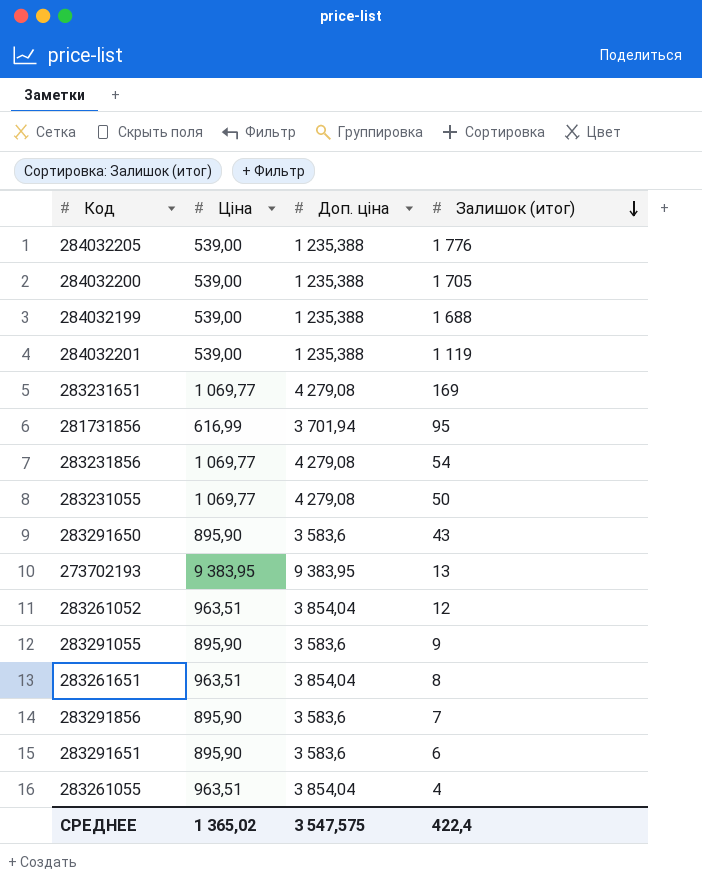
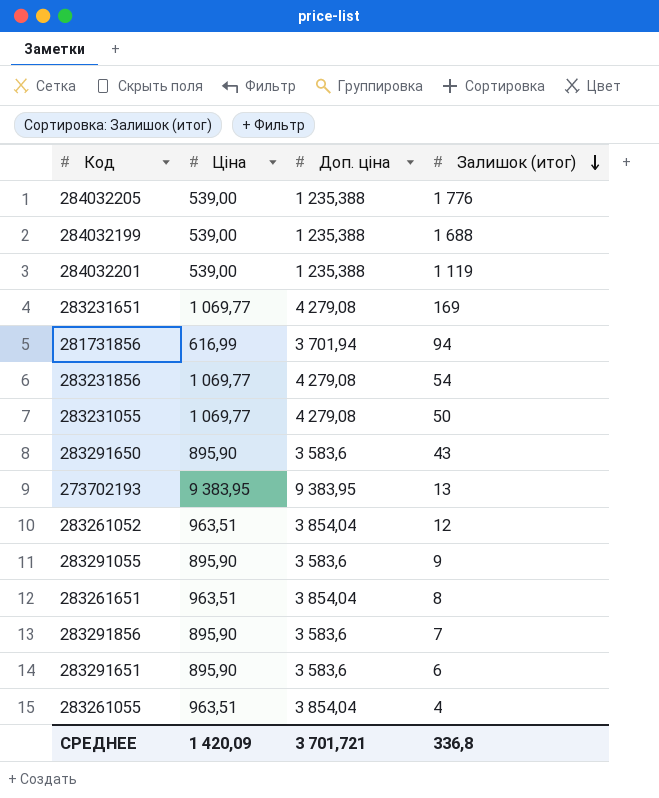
row 284032200: 539,00 | 1 235,388 | 1 705 -> none
281731856 | Залишок (итог): 95 -> 94
СРЕДНЕЕ | Ціна: 1 365,02 -> 1 420,09
СРЕДНЕЕ | Доп. ціна: 3 547,575 -> 3 701,721
СРЕДНЕЕ | Залишок (итог): 422,4 -> 336,8

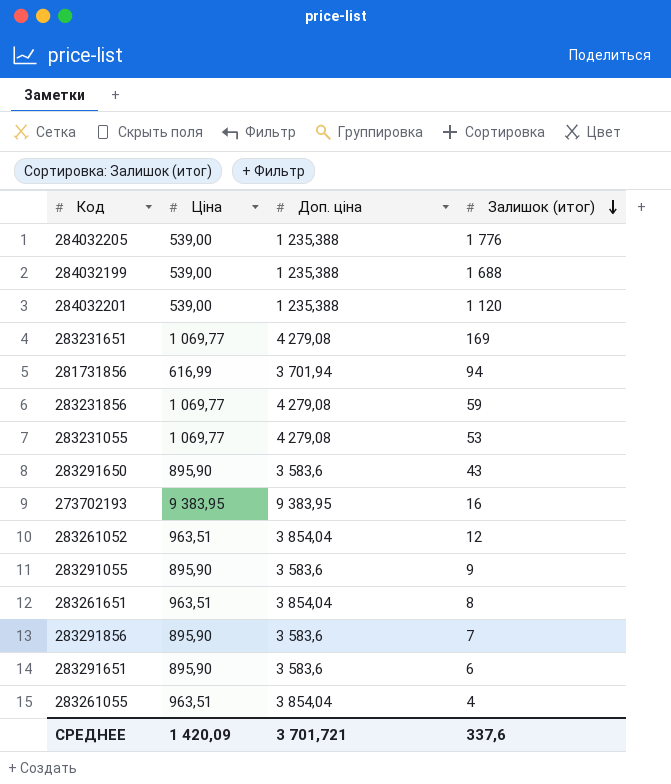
284032201 | Залишок (итог): 1 119 -> 1 120
283231856 | Залишок (итог): 54 -> 59
283231055 | Залишок (итог): 50 -> 53
273702193 | Залишок (итог): 13 -> 16
СРЕДНЕЕ | Залишок (итог): 336,8 -> 337,6

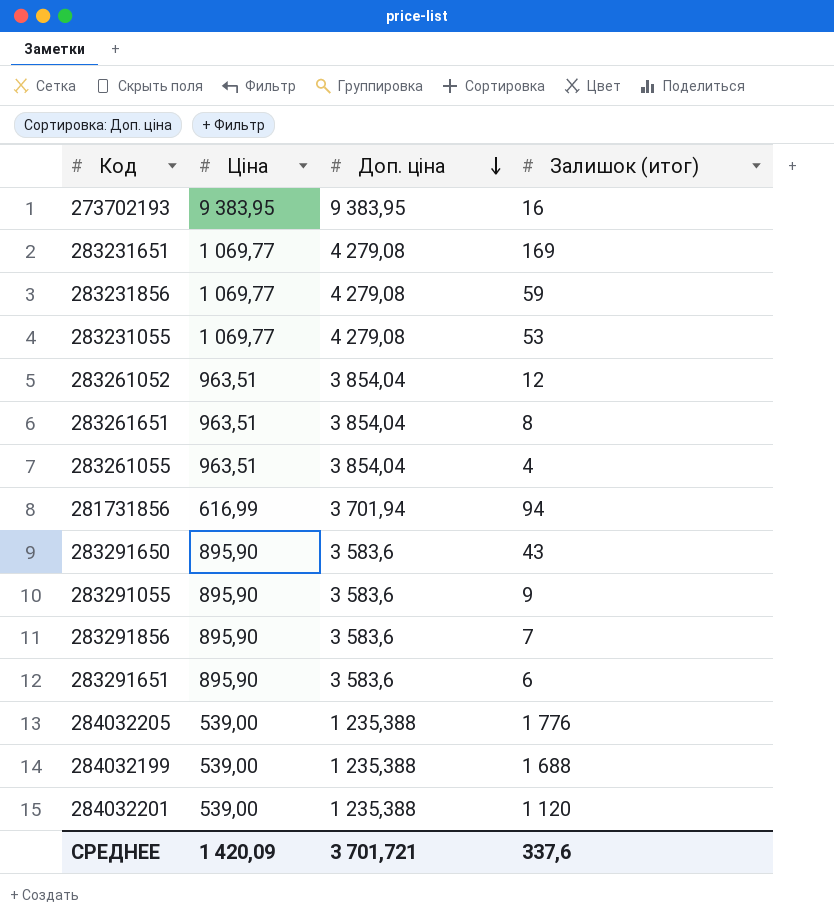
row order: Залишок (итог) descending -> Доп. ціна descending

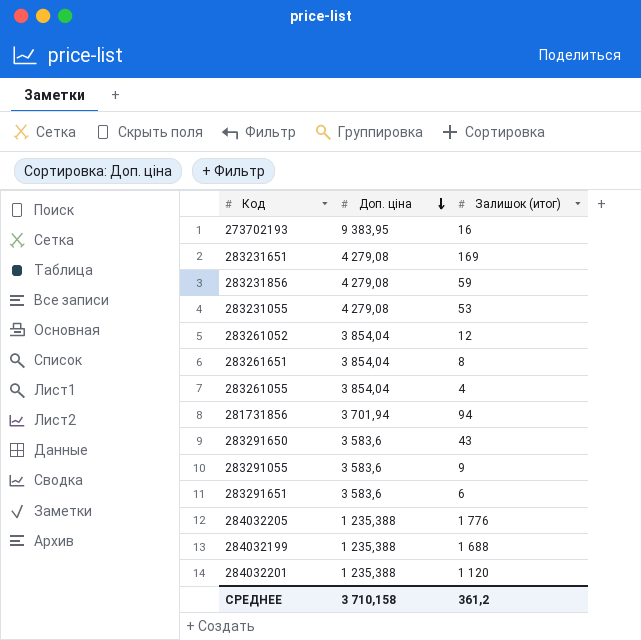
column Ціна | position: 2 -> none
row 283291856: 895,90 | 3 583,6 | 7 -> none
СРЕДНЕЕ | Доп. ціна: 3 701,721 -> 3 710,158
СРЕДНЕЕ | Залишок (итог): 337,6 -> 361,2

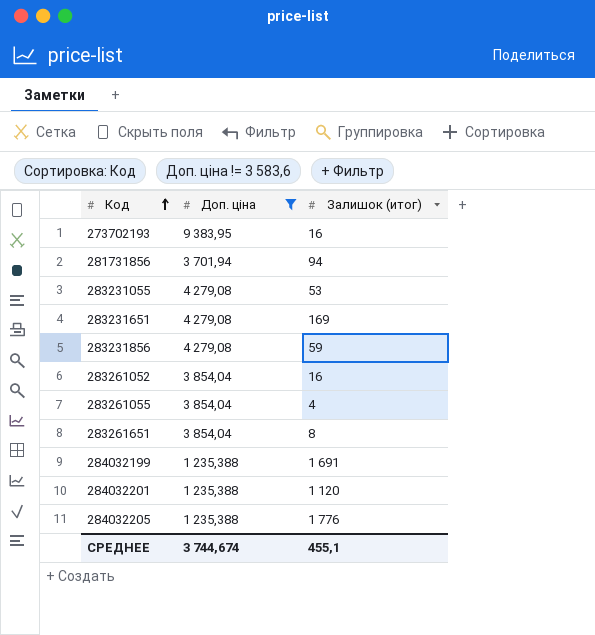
filter: none -> Доп. ціна != 3 583,6
row order: Доп. ціна descending -> Код ascending
283261052 | Залишок (итог): 12 -> 16
284032199 | Залишок (итог): 1 688 -> 1 691
СРЕДНЕЕ | Доп. ціна: 3 710,158 -> 3 744,674
СРЕДНЕЕ | Залишок (итог): 361,2 -> 455,1

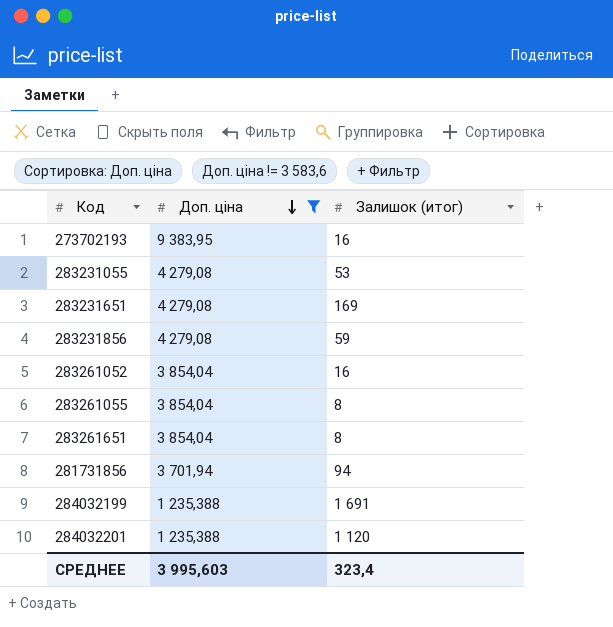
row order: Код ascending -> Доп. ціна descending
row 284032205: 1 235,388 | 1 776 -> none
283261055 | Залишок (итог): 4 -> 8
СРЕДНЕЕ | Доп. ціна: 3 744,674 -> 3 995,603
СРЕДНЕЕ | Залишок (итог): 455,1 -> 323,4

